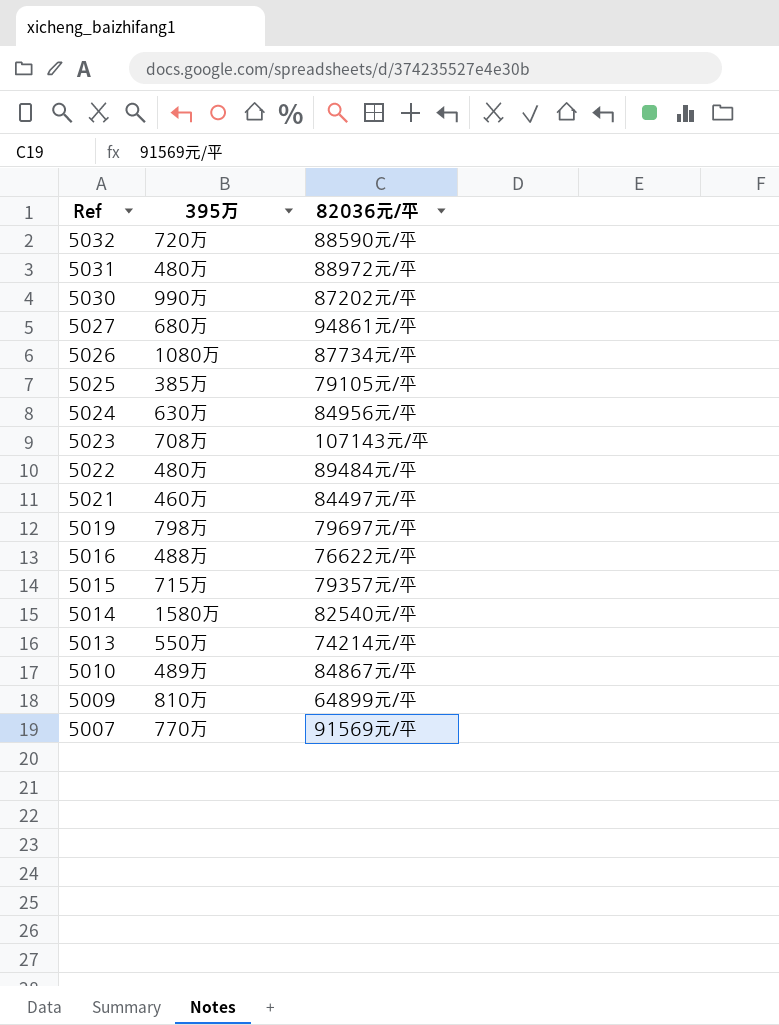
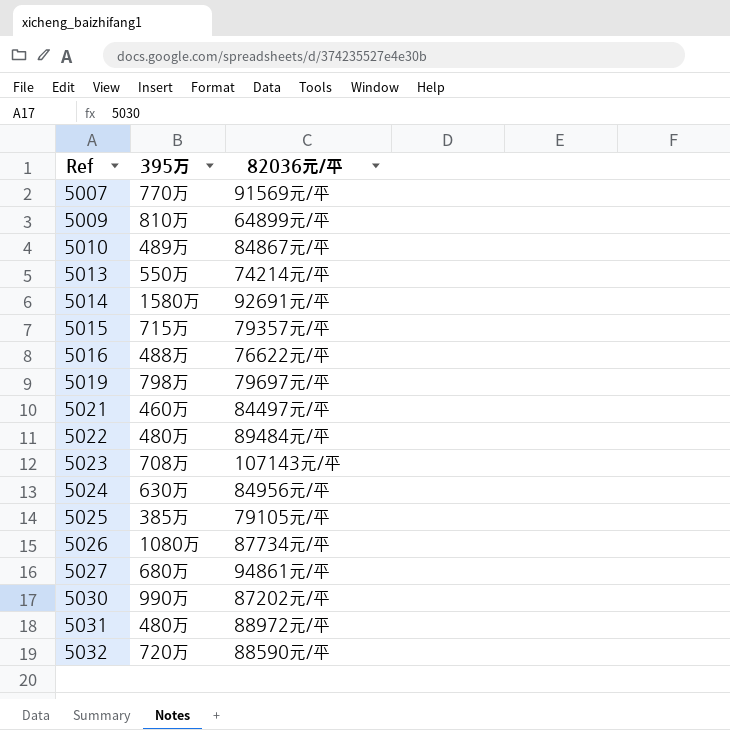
row order: Ref descending -> Ref ascending
5014 | 82036元/平: 82540元/平 -> 92691元/平

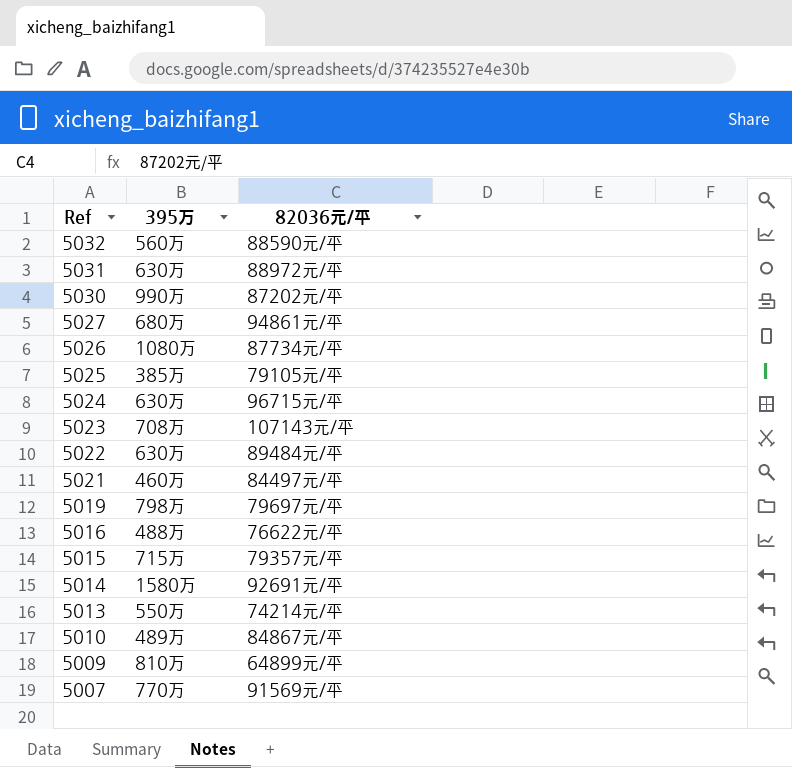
row order: Ref ascending -> Ref descending
5032 | 395万: 720万 -> 560万
5031 | 395万: 480万 -> 630万
5024 | 82036元/平: 84956元/平 -> 96715元/平
5022 | 395万: 480万 -> 630万

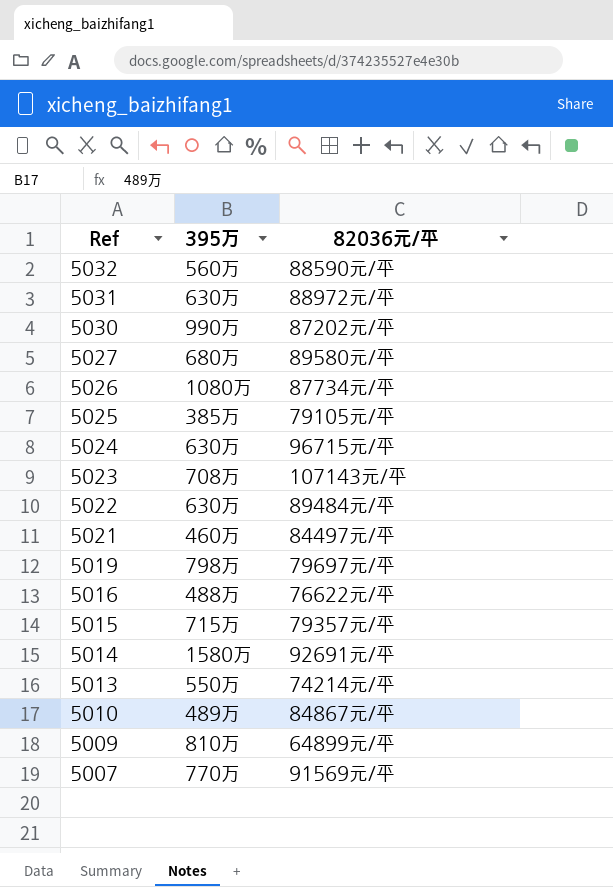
5027 | 82036元/平: 94861元/平 -> 89580元/平

